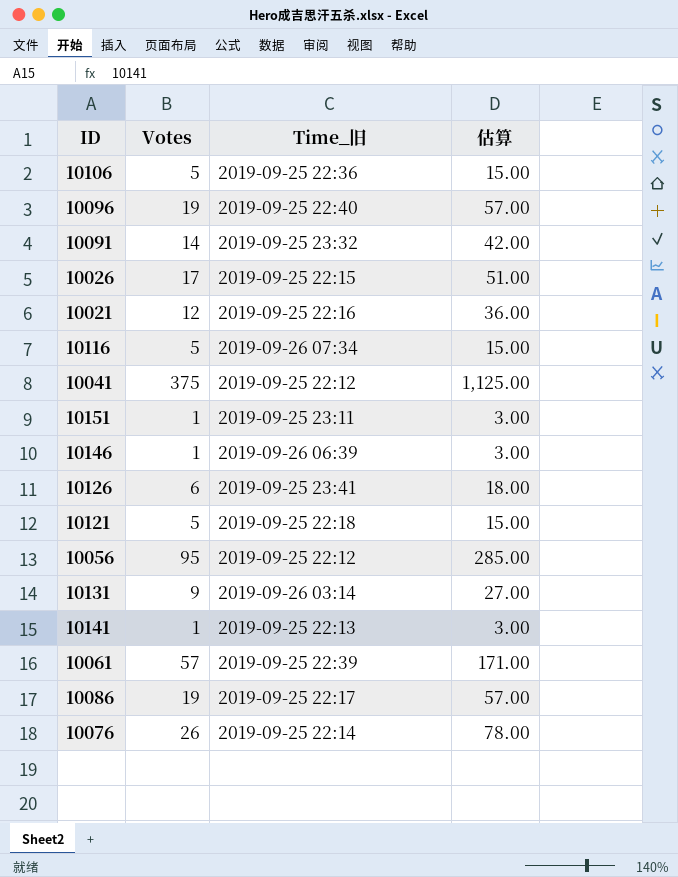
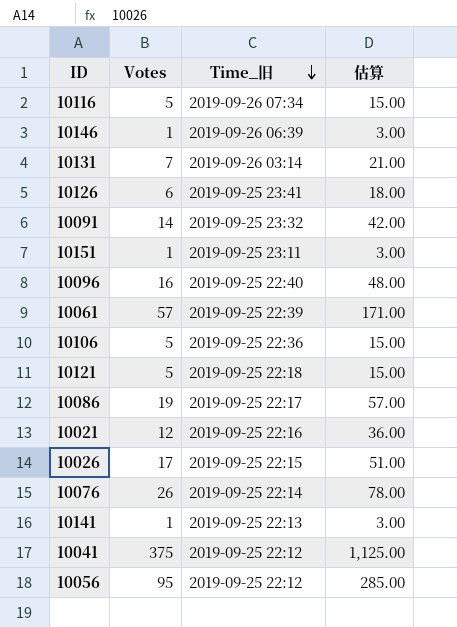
row order: none -> Time_旧 descending
10131 | Votes: 9 -> 7
10131 | 估算: 27.00 -> 21.00
10096 | Votes: 19 -> 16
10096 | 估算: 57.00 -> 48.00

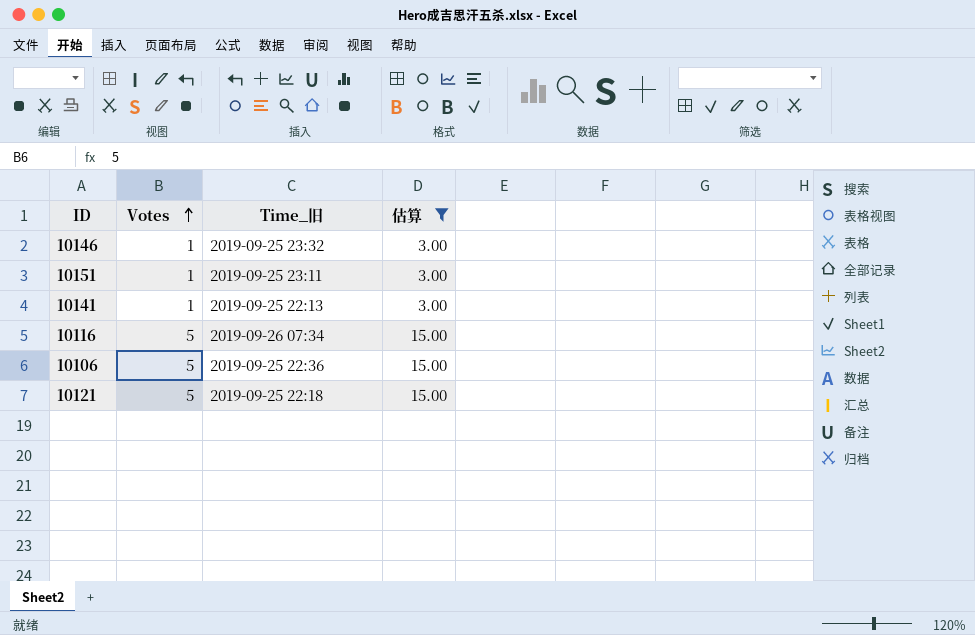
filter: none -> 估算 <= 15.00
row order: Time_旧 descending -> Votes ascending
10146 | Time_旧: 2019-09-26 06:39 -> 2019-09-25 23:32

